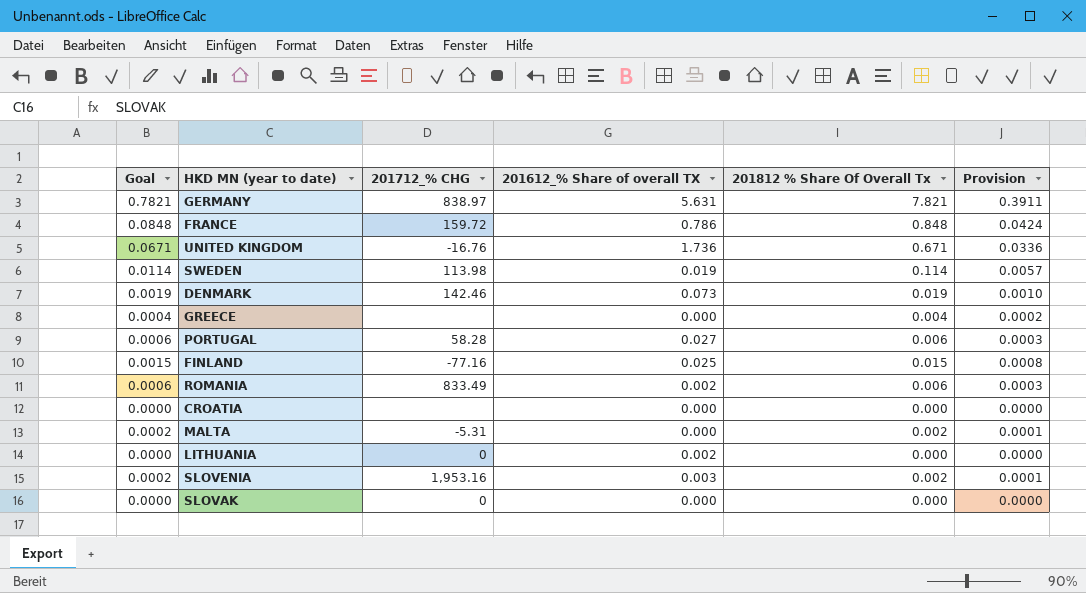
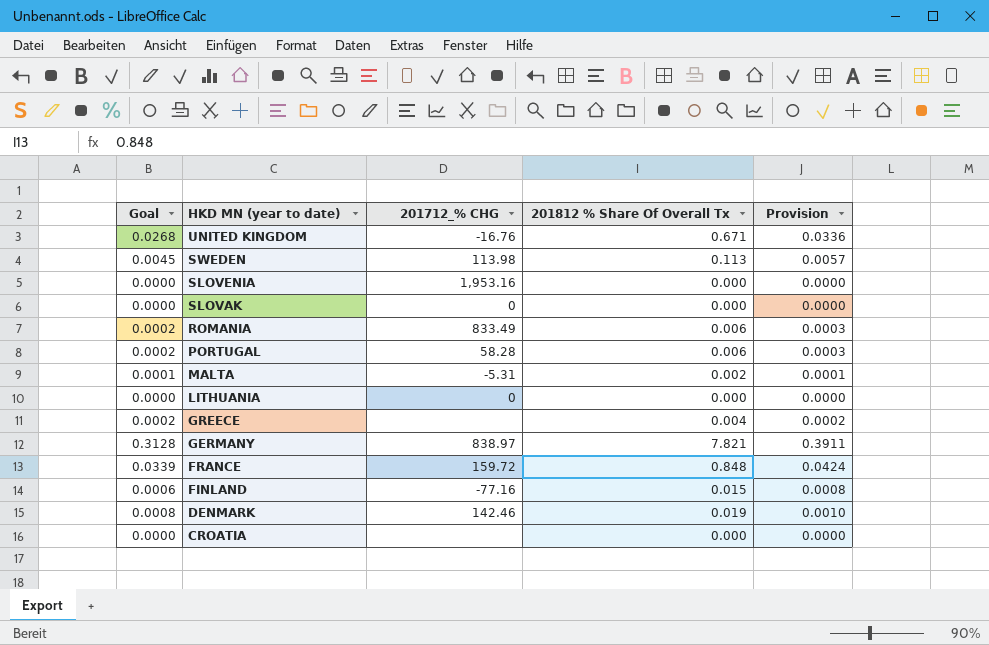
row order: none -> HKD MN (year to date) descending
column 201612_% Share of overall TX | position: 4 -> none
column Goal | formula: [201812 % Share Of Overall Tx] * 0.1 -> [201812 % Share Of Overall Tx] * 0.04
SWEDEN | 201812 % Share Of Overall Tx: 0.114 -> 0.113
SLOVENIA | 201812 % Share Of Overall Tx: 0.002 -> 0.000
SLOVENIA | Provision: 0.0001 -> 0.0000

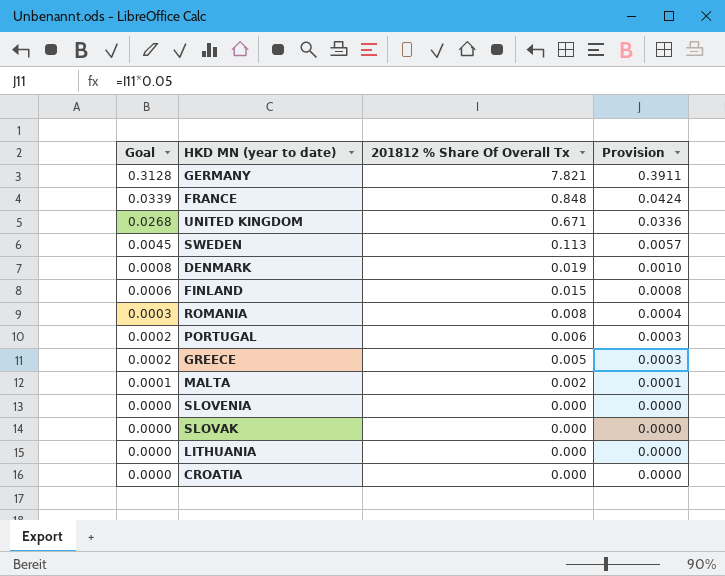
row order: HKD MN (year to date) descending -> Goal descending
column 201712_% CHG | position: 3 -> none
ROMANIA | Goal: 0.0002 -> 0.0003
ROMANIA | 201812 % Share Of Overall Tx: 0.006 -> 0.008
ROMANIA | Provision: 0.0003 -> 0.0004
GREECE | 201812 % Share Of Overall Tx: 0.004 -> 0.005
GREECE | Provision: 0.0002 -> 0.0003

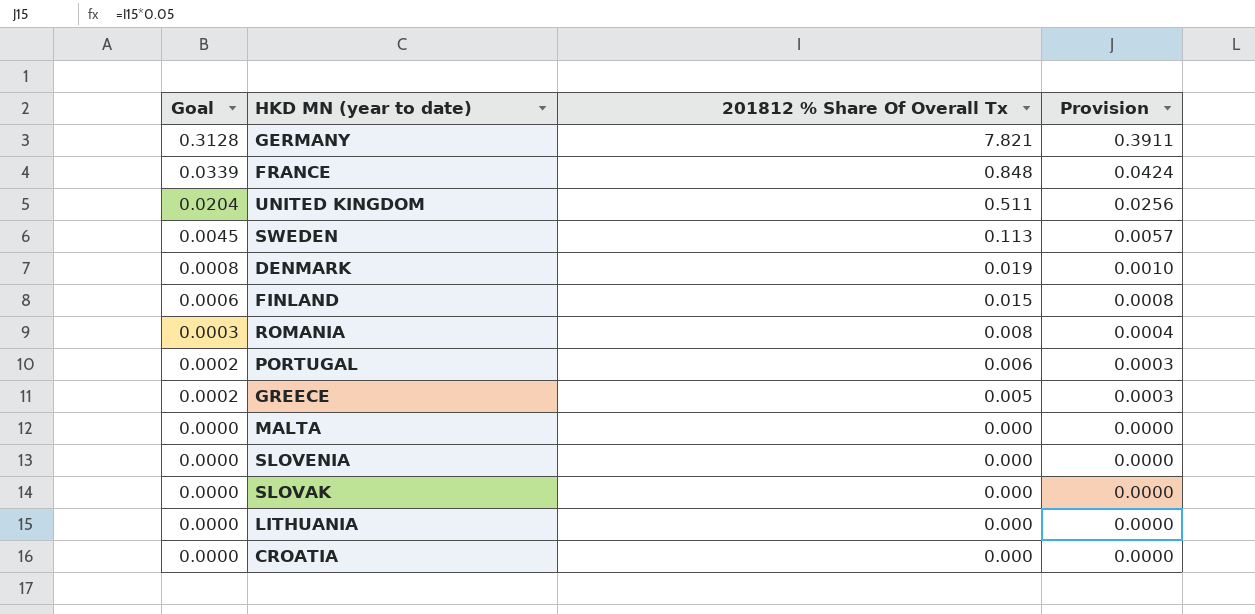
UNITED KINGDOM | Goal: 0.0268 -> 0.0204
UNITED KINGDOM | 201812 % Share Of Overall Tx: 0.671 -> 0.511
UNITED KINGDOM | Provision: 0.0336 -> 0.0256
MALTA | Goal: 0.0001 -> 0.0000
MALTA | 201812 % Share Of Overall Tx: 0.002 -> 0.000
MALTA | Provision: 0.0001 -> 0.0000

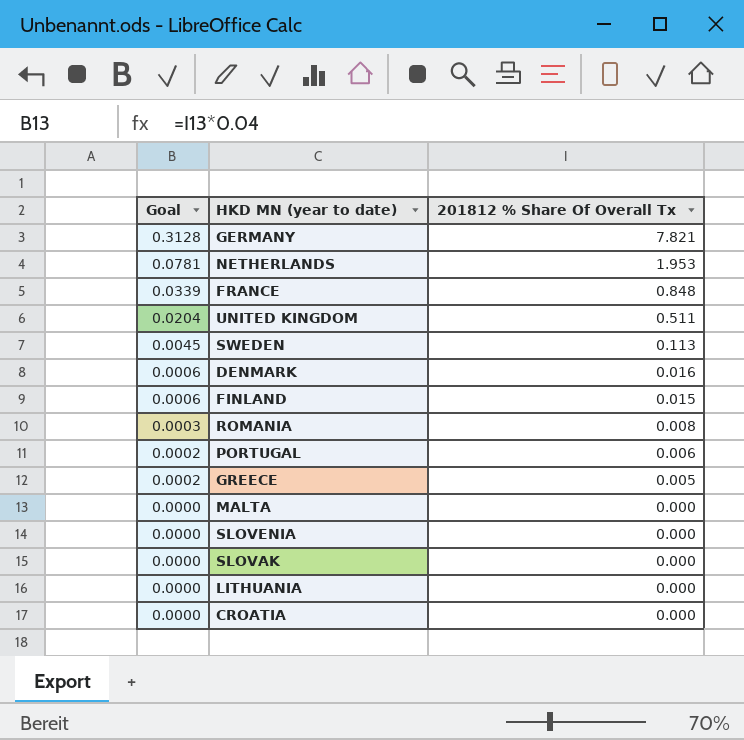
column Provision | formula: [201812 % Share Of Overall Tx] * 0.05 -> none
row NETHERLANDS: none -> 0.0781 | 1.953
DENMARK | Goal: 0.0008 -> 0.0006
DENMARK | 201812 % Share Of Overall Tx: 0.019 -> 0.016

